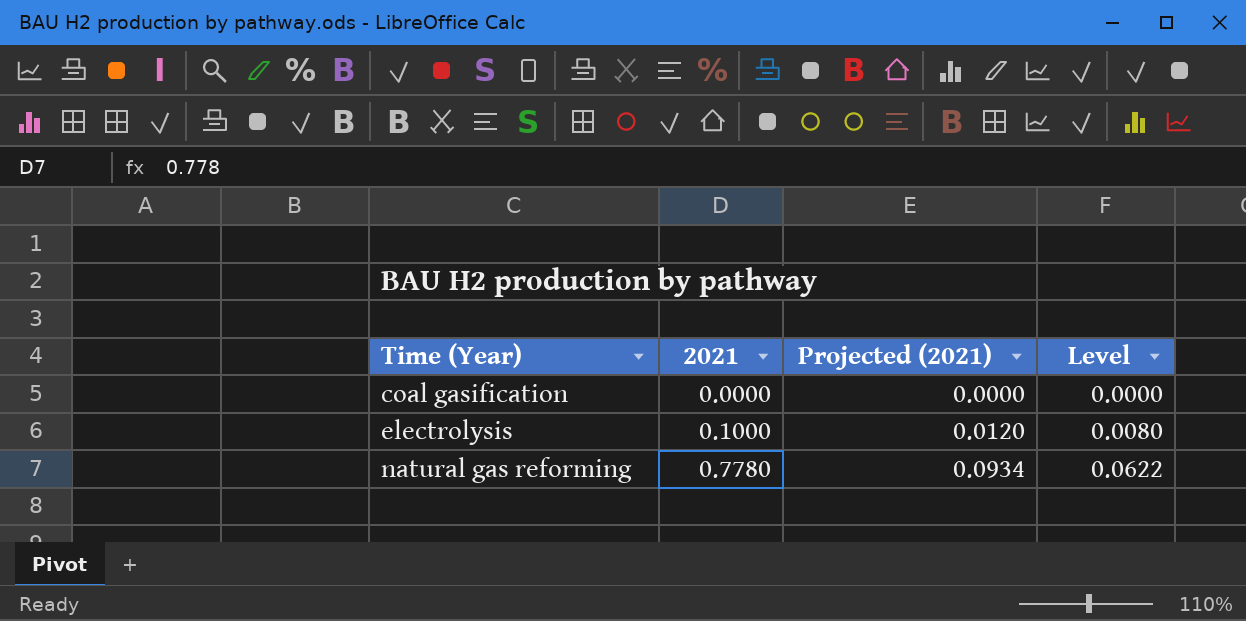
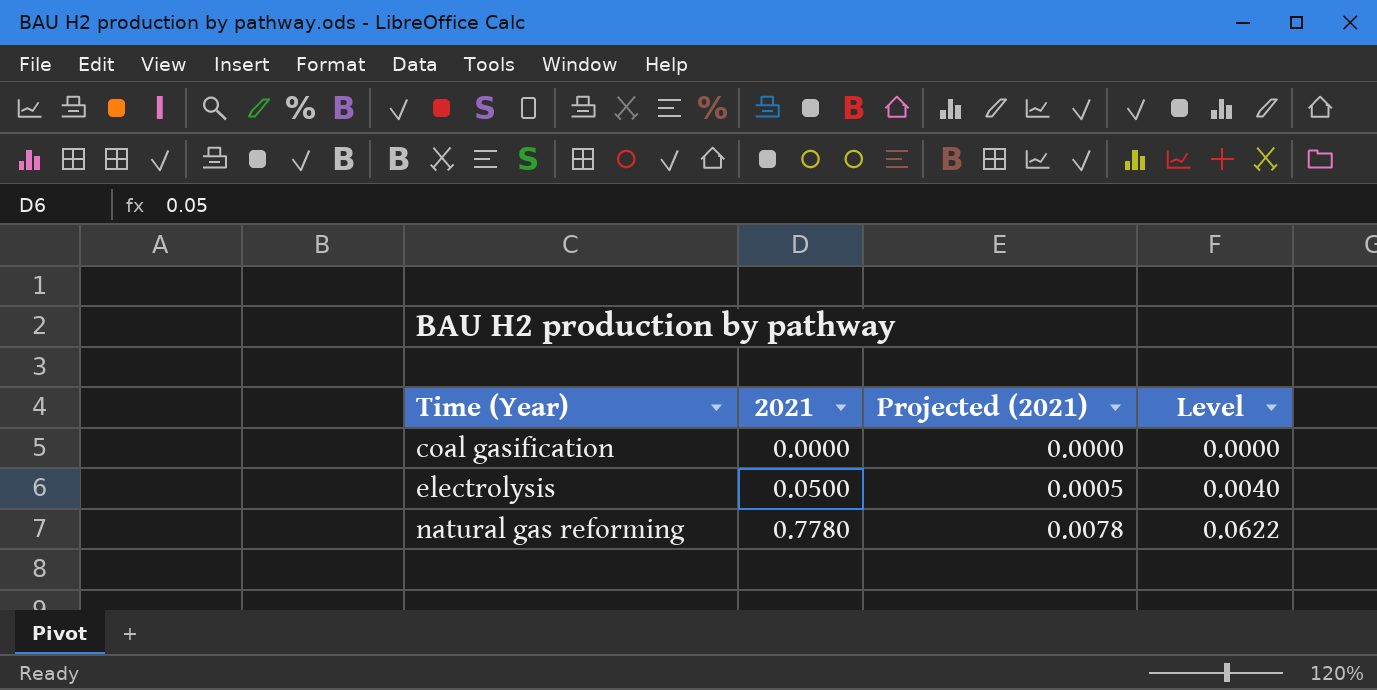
column Projected (2021) | formula: [2021] * 0.12 -> [2021] * 0.01
electrolysis | 2021: 0.1000 -> 0.0500
electrolysis | Level: 0.0080 -> 0.0040

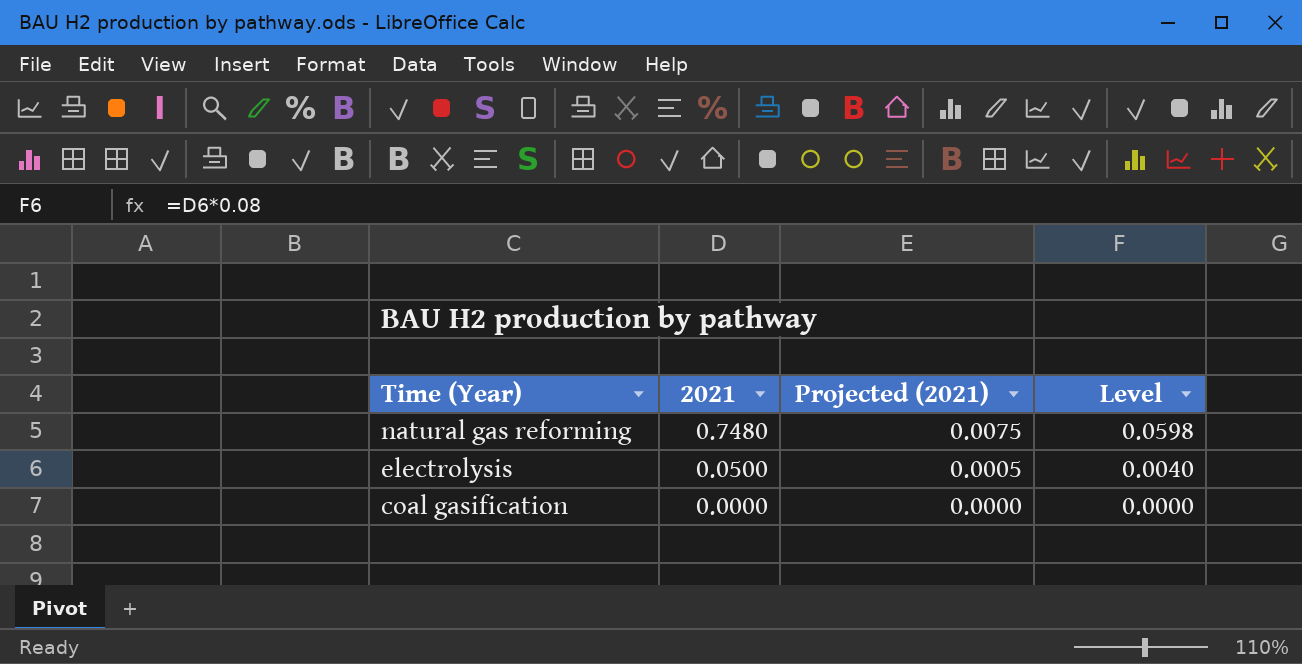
row order: Time (Year) ascending -> Time (Year) descending
natural gas reforming | 2021: 0.7780 -> 0.7480
natural gas reforming | Projected (2021): 0.0078 -> 0.0075
natural gas reforming | Level: 0.0622 -> 0.0598

